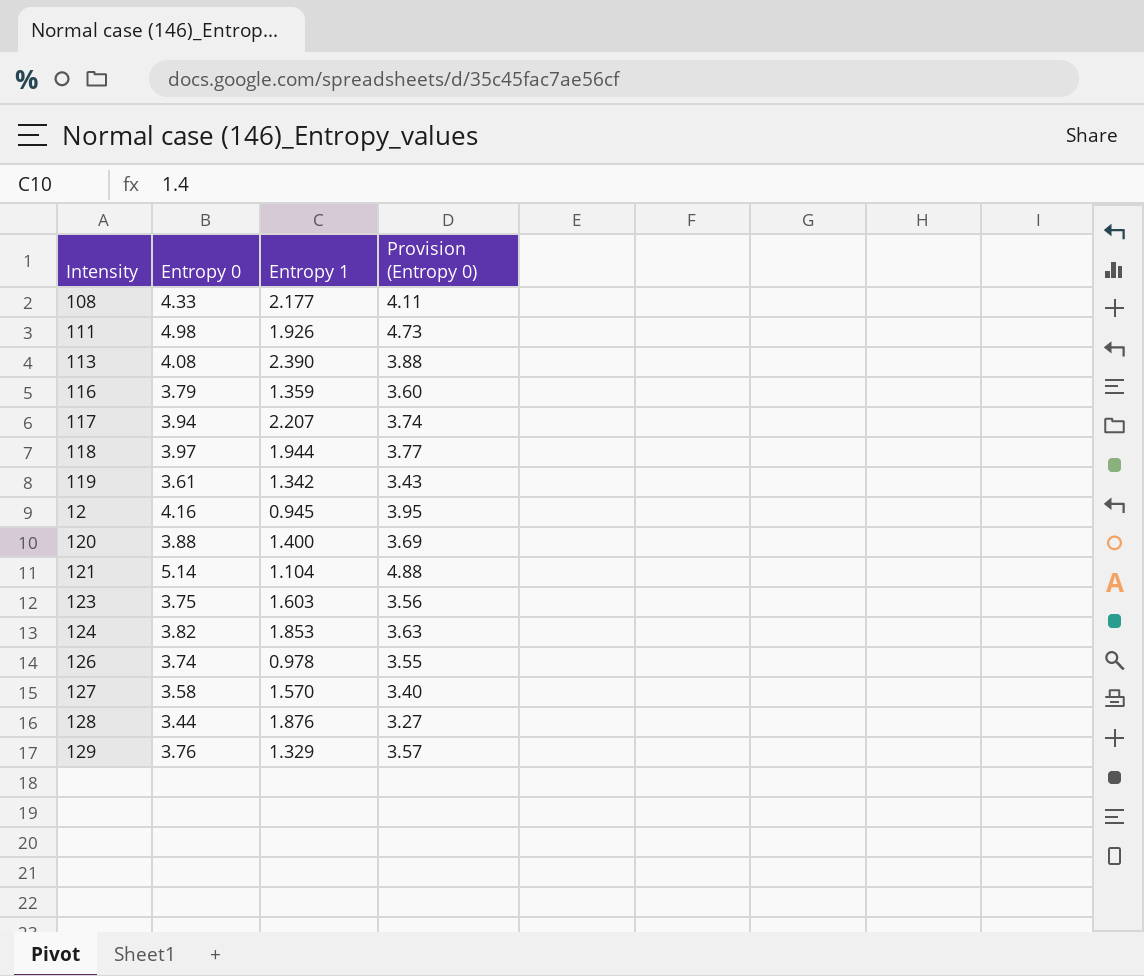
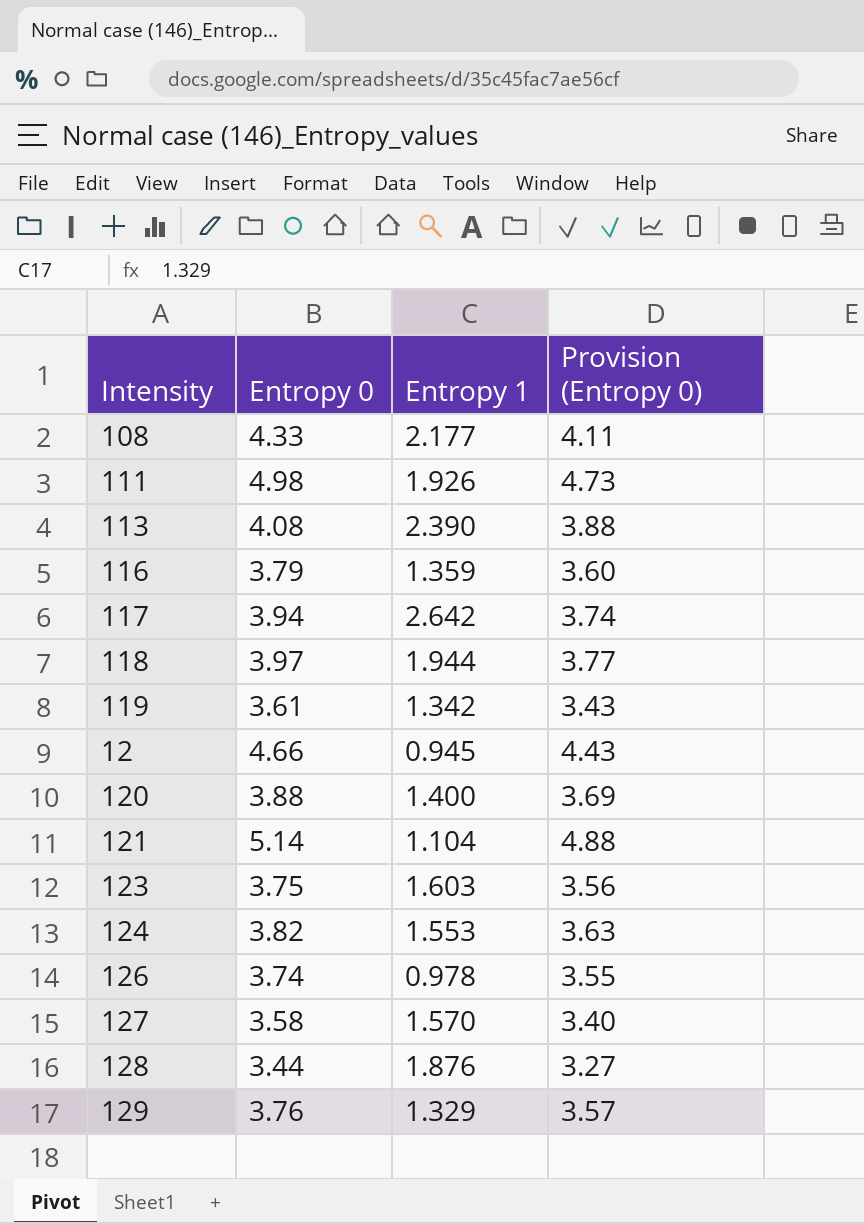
117 | Entropy 1: 2.207 -> 2.642
12 | Entropy 0: 4.16 -> 4.66
12 | Provision (Entropy 0): 3.95 -> 4.43
124 | Entropy 1: 1.853 -> 1.553

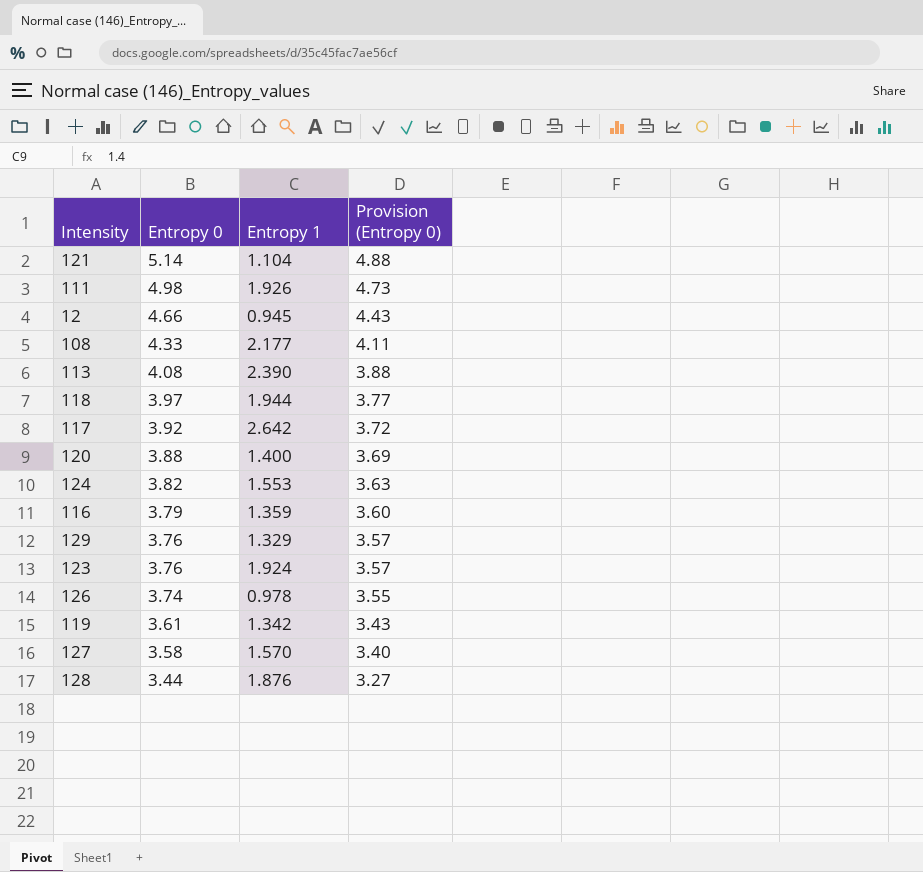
row order: none -> Entropy 0 descending
117 | Entropy 0: 3.94 -> 3.92
117 | Provision (Entropy 0): 3.74 -> 3.72
123 | Entropy 0: 3.75 -> 3.76
123 | Entropy 1: 1.603 -> 1.924
123 | Provision (Entropy 0): 3.56 -> 3.57

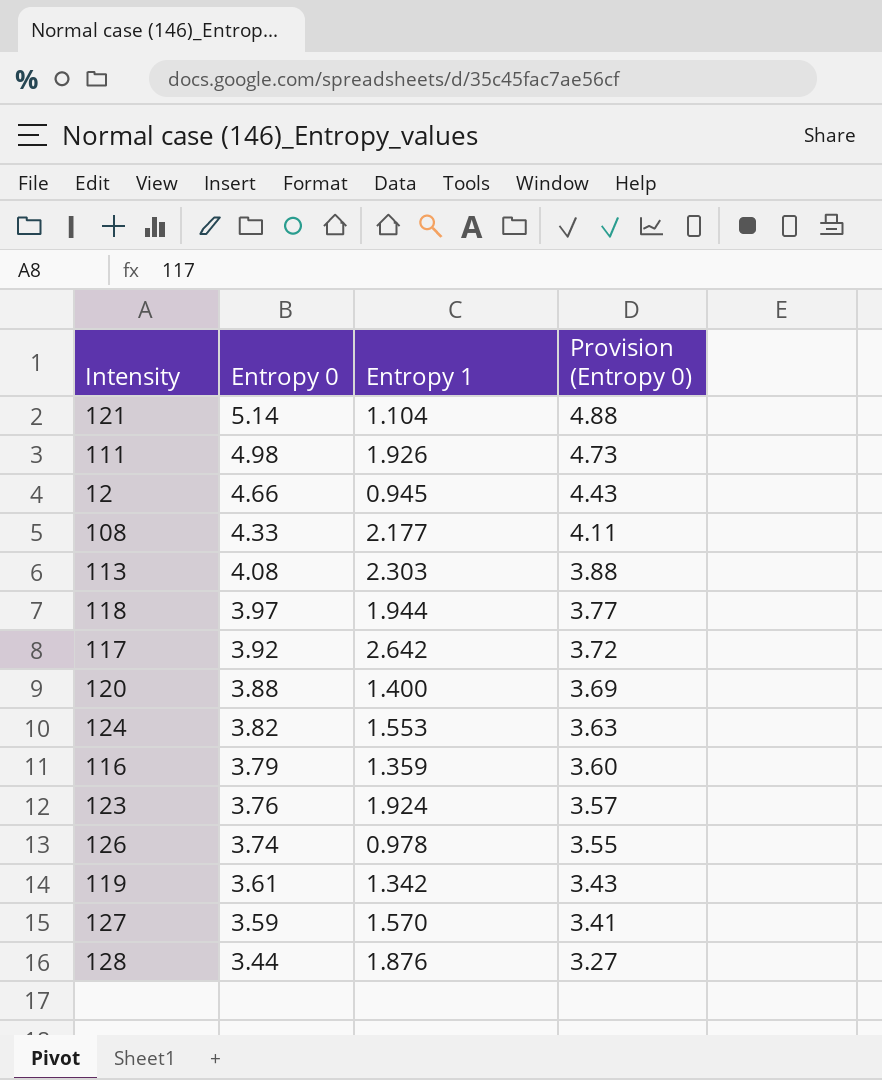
row 129: 3.76 | 1.329 | 3.57 -> none
113 | Entropy 1: 2.390 -> 2.303
127 | Entropy 0: 3.58 -> 3.59
127 | Provision (Entropy 0): 3.40 -> 3.41

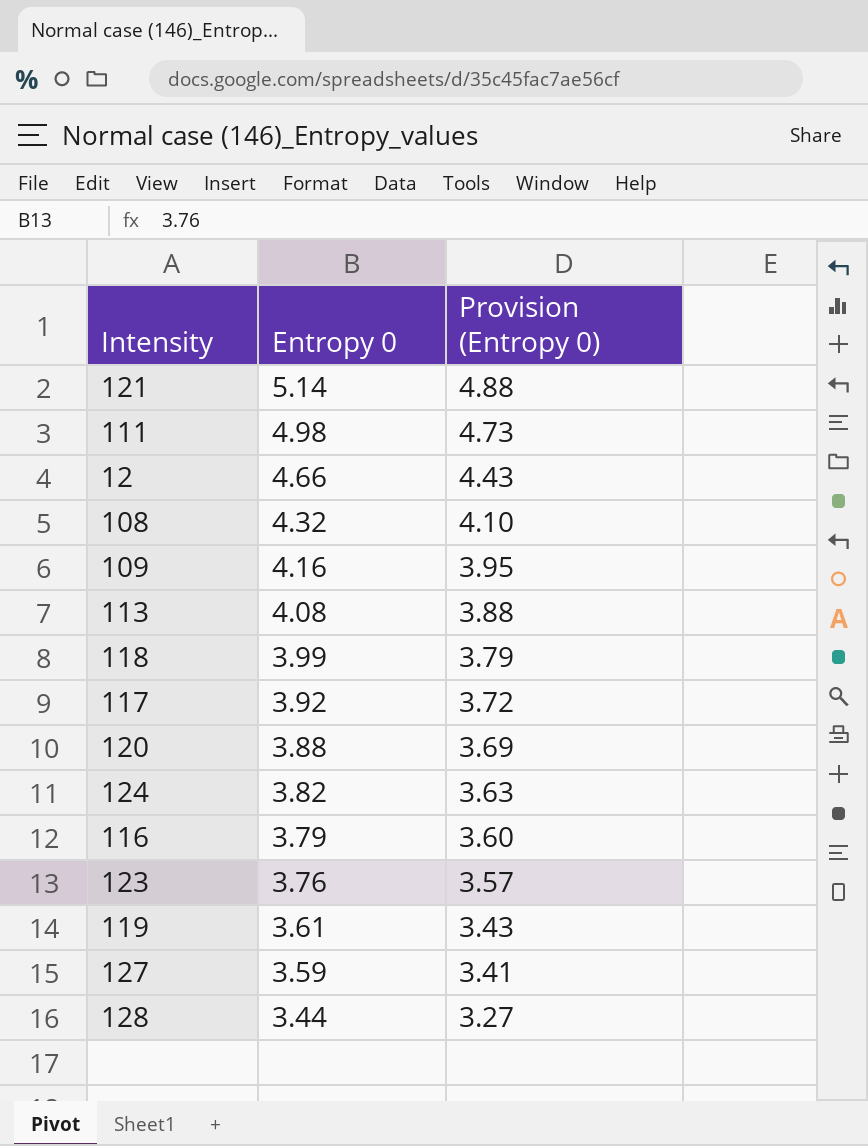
column Entropy 1 | position: 3 -> none
row 126: 3.74 | 0.978 | 3.55 -> none
108 | Entropy 0: 4.33 -> 4.32
108 | Provision (Entropy 0): 4.11 -> 4.10
row 109: none -> 4.16 | 3.95
118 | Entropy 0: 3.97 -> 3.99
118 | Provision (Entropy 0): 3.77 -> 3.79

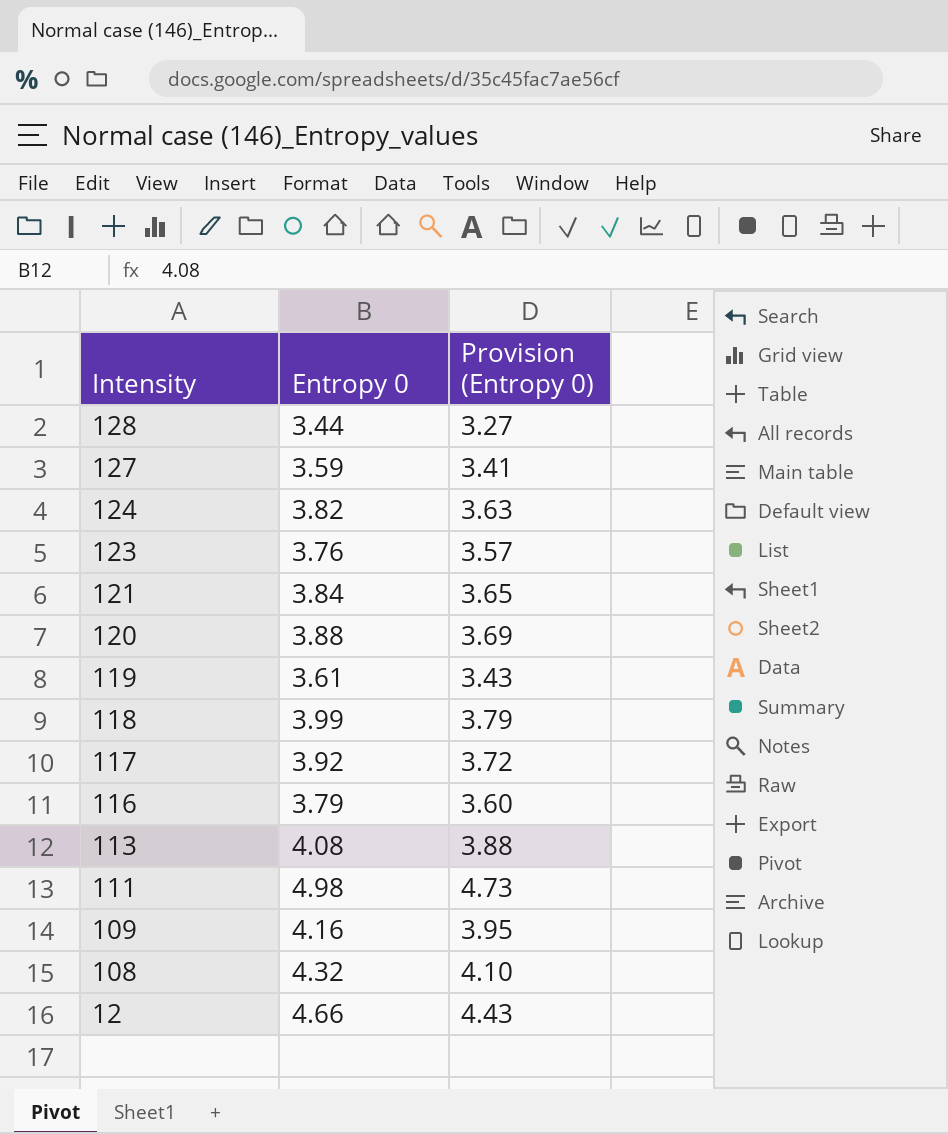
row order: Entropy 0 descending -> Intensity descending
121 | Entropy 0: 5.14 -> 3.84
121 | Provision (Entropy 0): 4.88 -> 3.65

